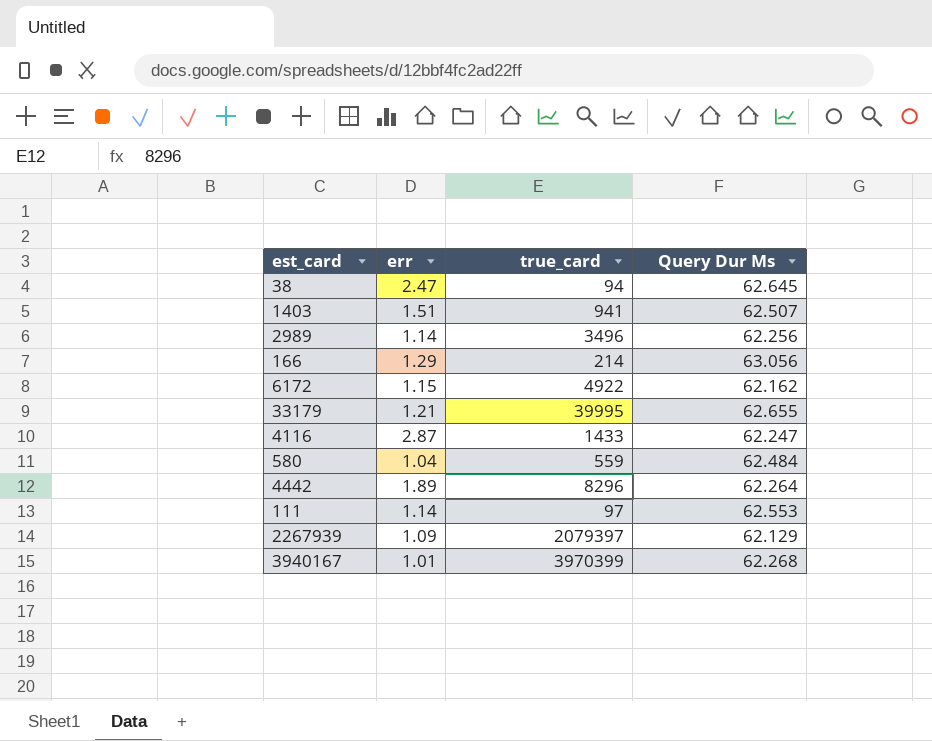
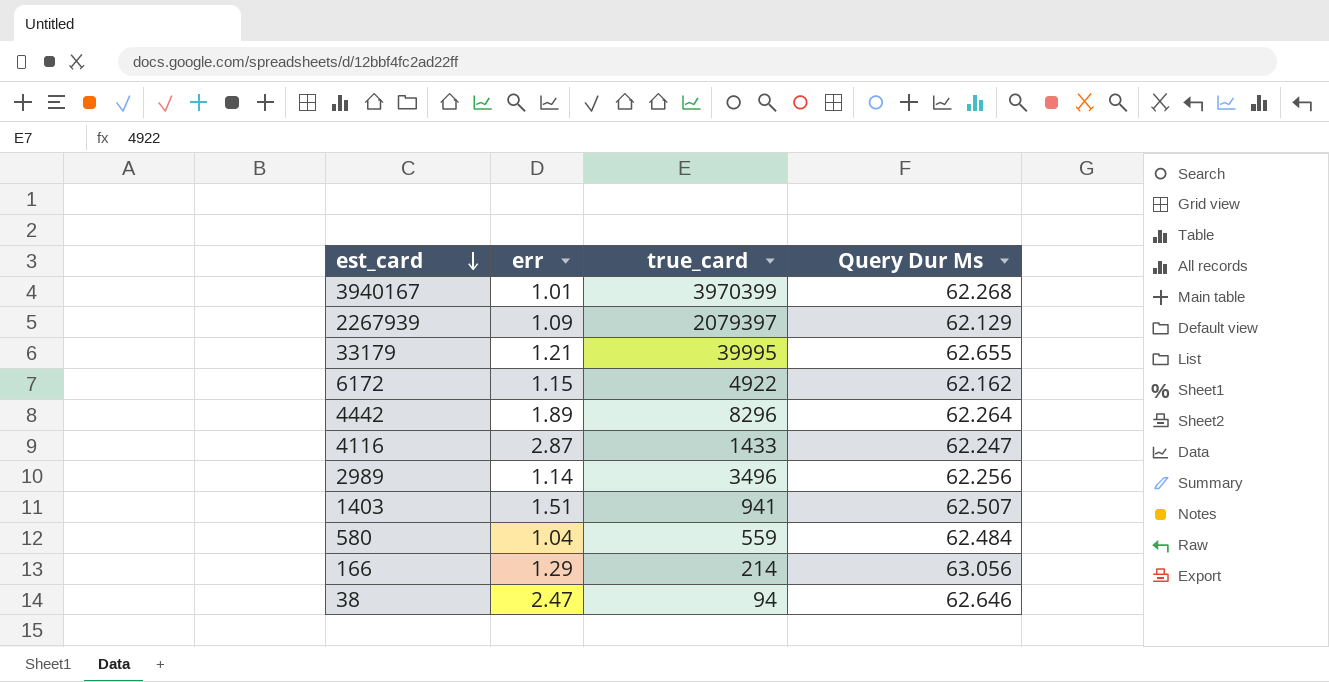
row order: none -> est_card descending
row 111: 1.14 | 97 | 62.553 -> none
38 | Query Dur Ms: 62.645 -> 62.646

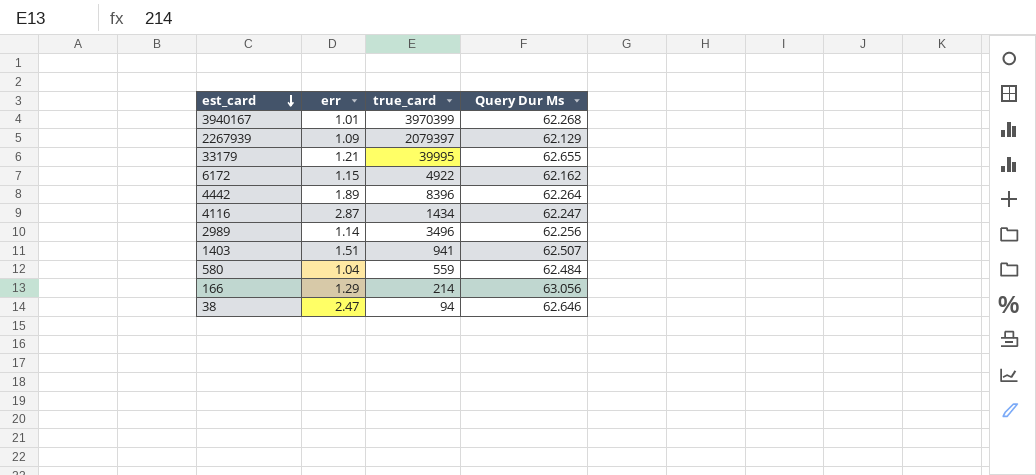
4442 | true_card: 8296 -> 8396
4116 | true_card: 1433 -> 1434

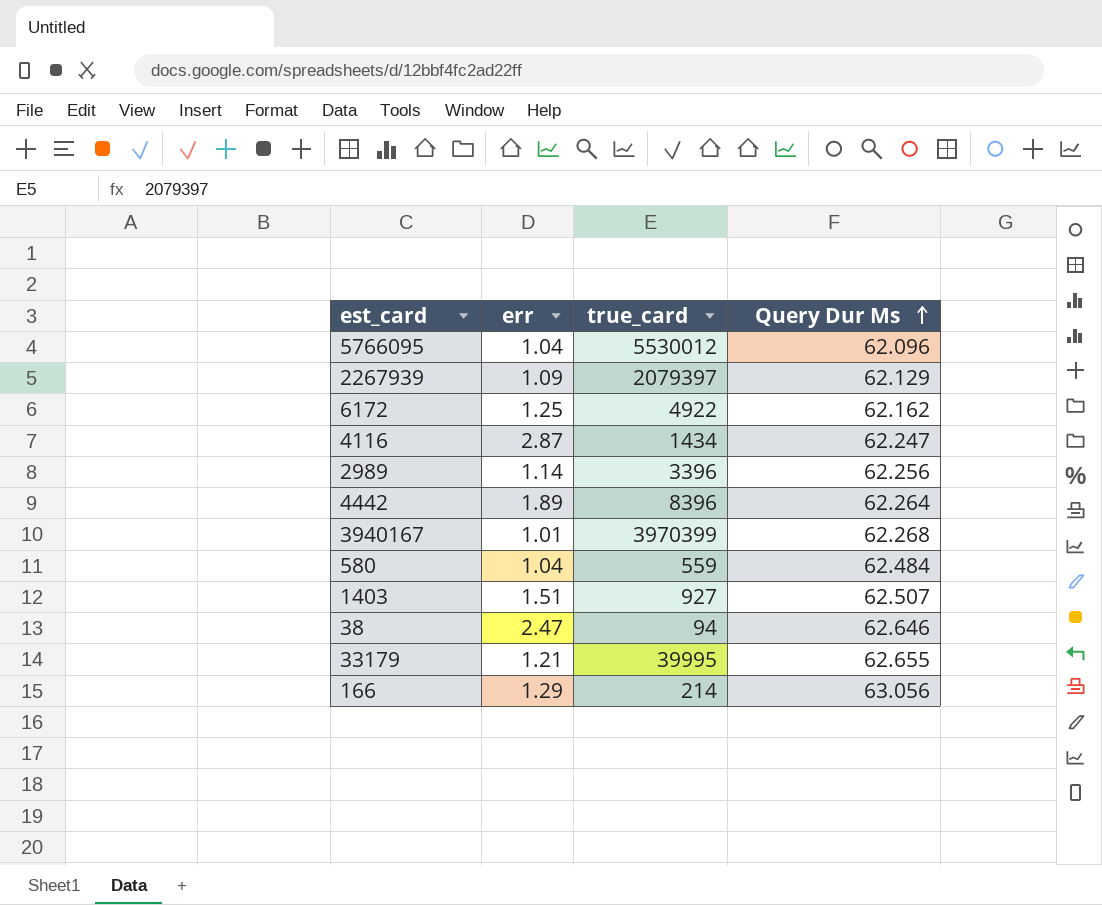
row order: est_card descending -> Query Dur Ms ascending
row 5766095: none -> 1.04 | 5530012 | 62.096
6172 | err: 1.15 -> 1.25
2989 | true_card: 3496 -> 3396
1403 | true_card: 941 -> 927

